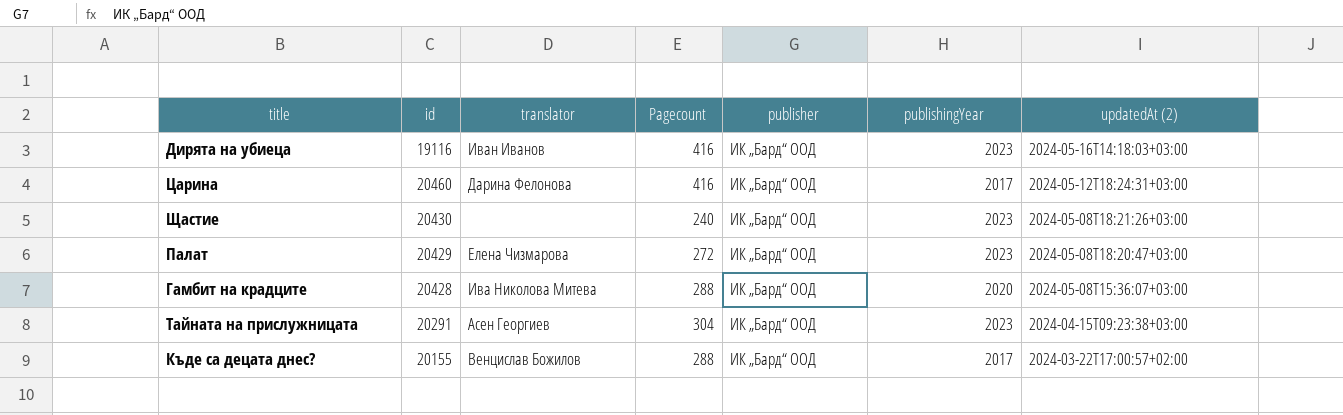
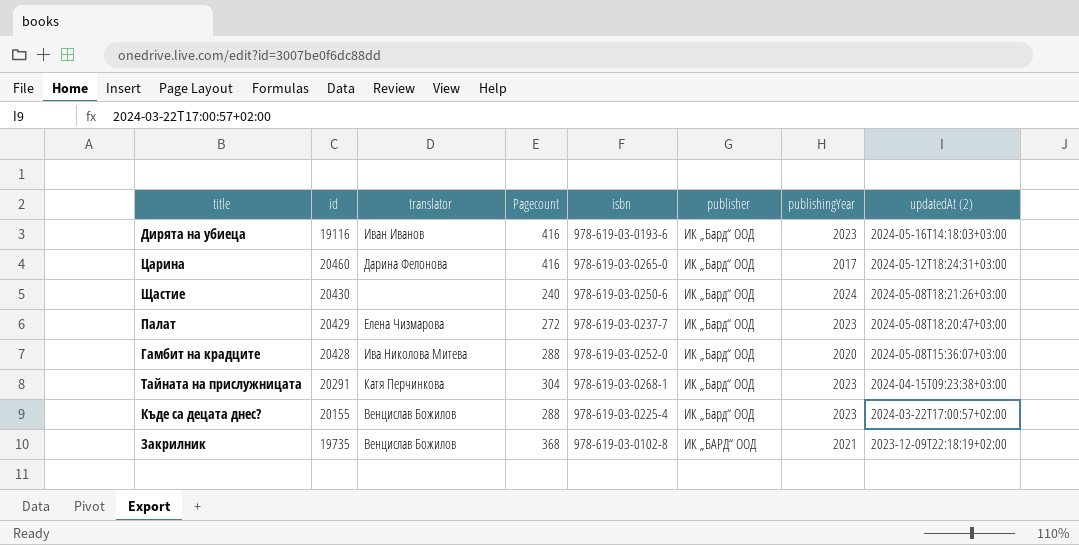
column isbn | position: none -> 5
Щастие | publishingYear: 2023 -> 2024
Тайната на прислужницата | translator: Асен Георгиев -> Катя Перчинкова
Къде са децата днес? | publishingYear: 2017 -> 2023
row Закрилник: none -> 19735 | Венцислав Божилов | 368 | 978-619-03-0102-8 | ИК „БАРД“ ООД | 2021 | 2023-12-09T22:18:19+02:00

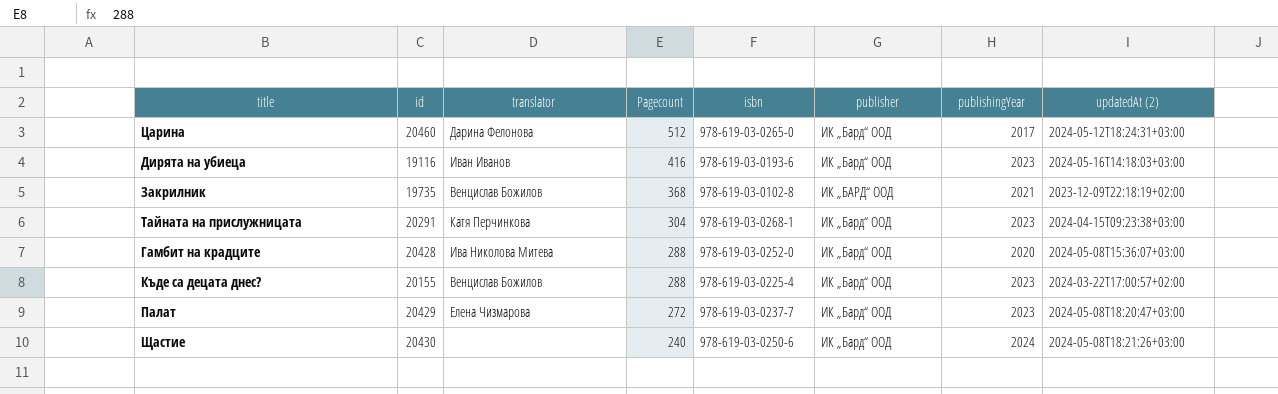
row order: updatedAt (2) descending -> Pagecount descending
Царина | Pagecount: 416 -> 512

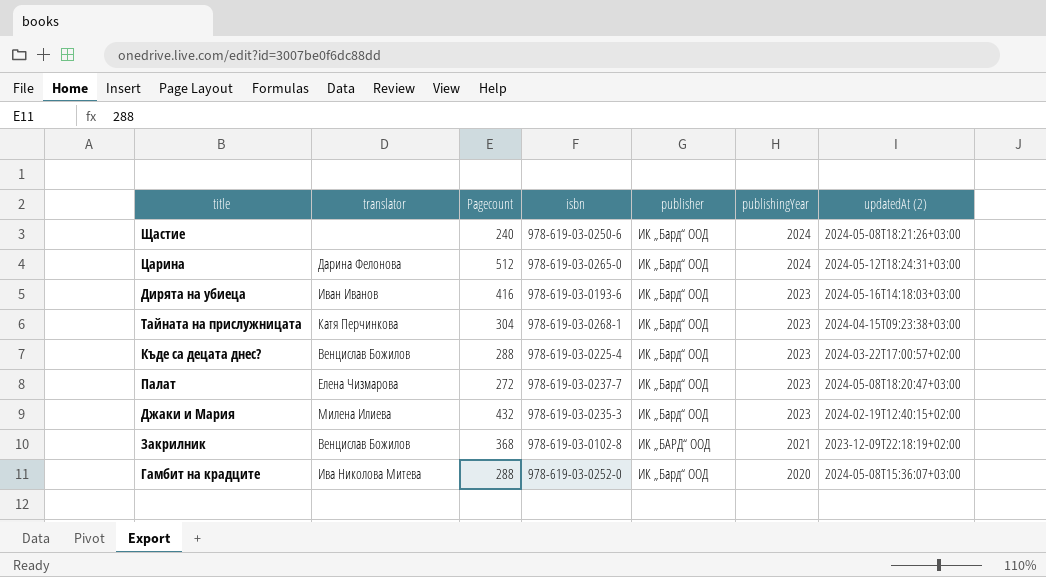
row order: Pagecount descending -> publishingYear descending
column id | position: 2 -> none
Царина | publishingYear: 2017 -> 2024
row Джаки и Мария: none -> Милена Илиева | 432 | 978-619-03-0235-3 | ИК „Бард“ ООД | 2023 | 2024-02-19T12:40:15+02:00

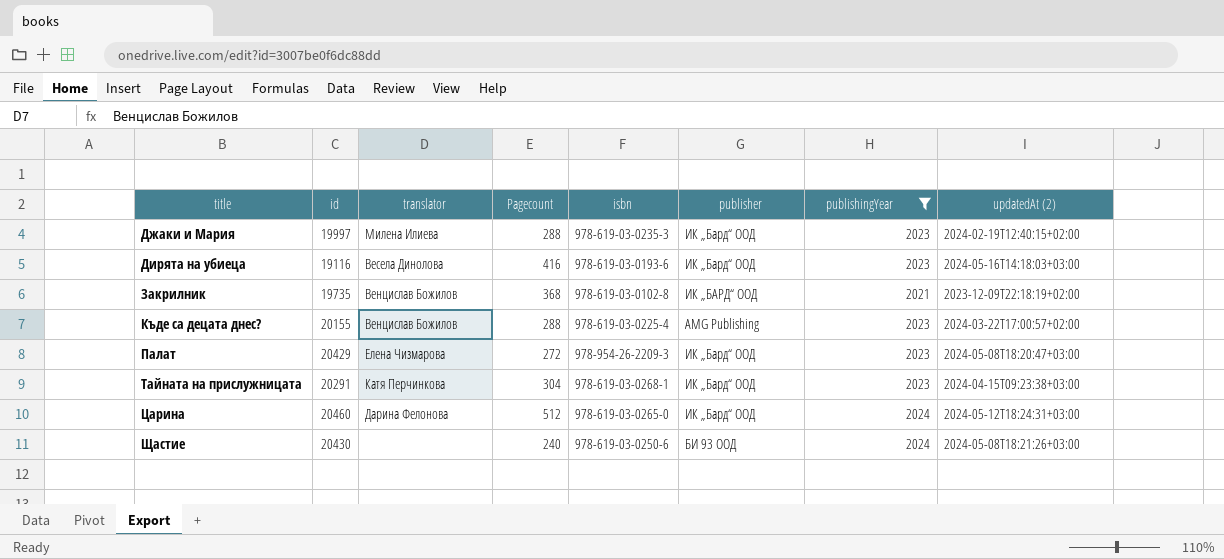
filter: none -> publishingYear != 2020
row order: publishingYear descending -> title ascending
column id | position: none -> 2
Джаки и Мария | Pagecount: 432 -> 288
Дирята на убиеца | translator: Иван Иванов -> Весела Динолова
Къде са децата днес? | publisher: ИК „Бард“ ООД -> AMG Publishing
Палат | isbn: 978-619-03-0237-7 -> 978-954-26-2209-3
Щастие | publisher: ИК „Бард“ ООД -> БИ 93 ООД

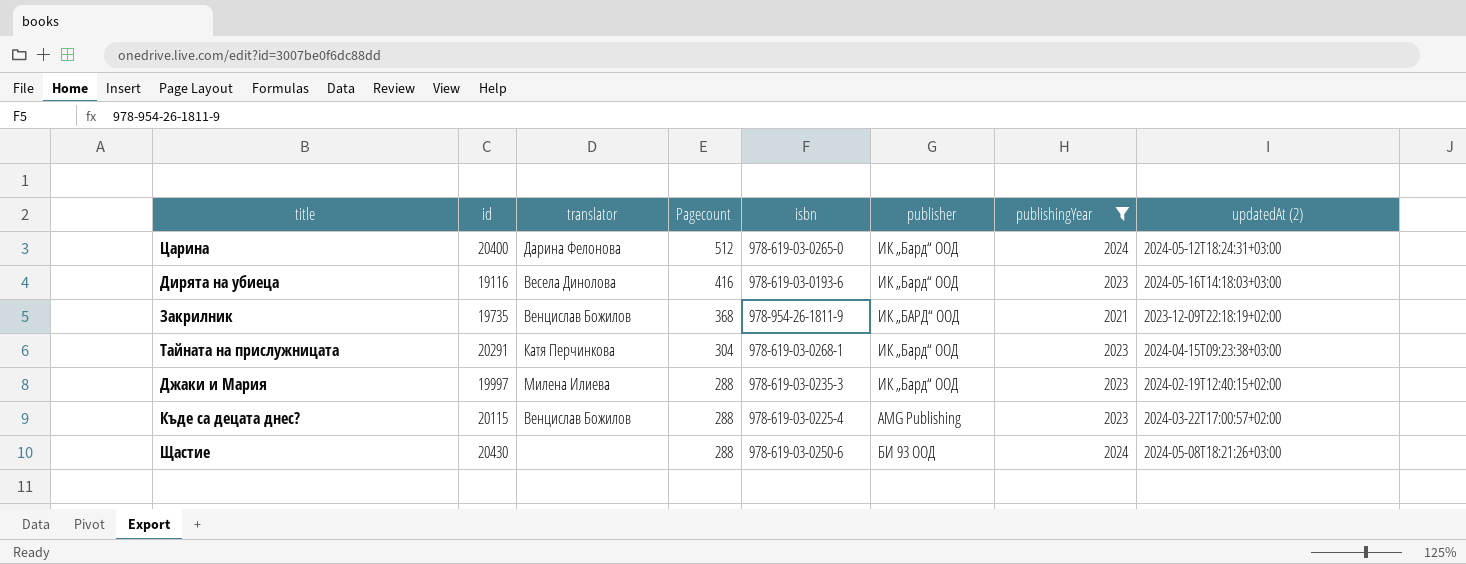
row order: title ascending -> Pagecount descending
row Палат: 20429 | Елена Чизмарова | 272 | 978-954-26-2209-3 | ИК „Бард“ ООД | 2023 | 2024-05-08T18:20:47+03:00 -> none
Царина | id: 20460 -> 20400
Закрилник | isbn: 978-619-03-0102-8 -> 978-954-26-1811-9
Къде са децата днес? | id: 20155 -> 20115
Щастие | Pagecount: 240 -> 288

